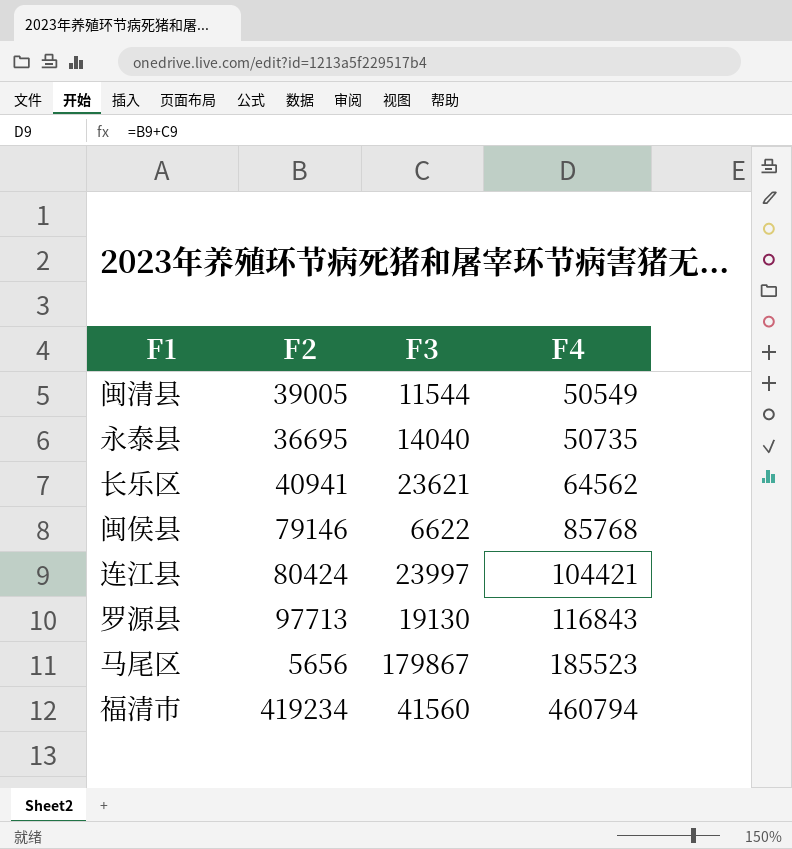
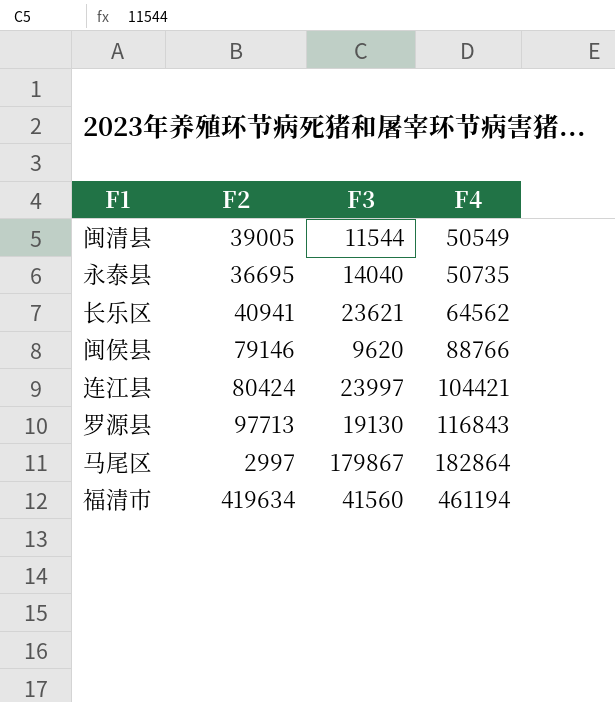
闽侯县 | F3: 6622 -> 9620
闽侯县 | F4: 85768 -> 88766
马尾区 | F2: 5656 -> 2997
马尾区 | F4: 185523 -> 182864
福清市 | F2: 419234 -> 419634
福清市 | F4: 460794 -> 461194

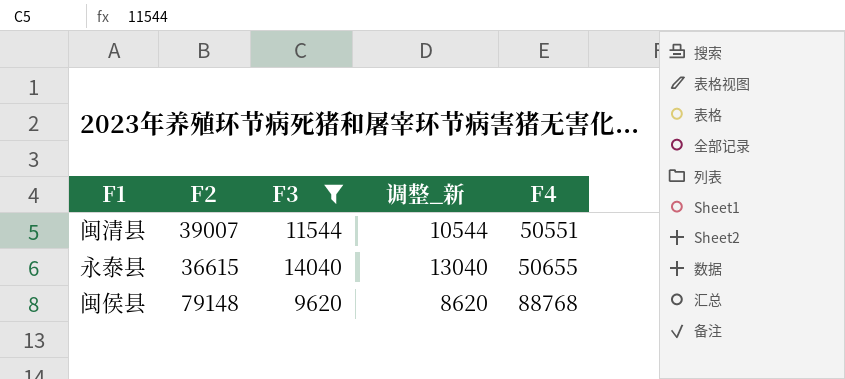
filter: none -> F3 <= 14040
column 调整_新 | formula: none -> [F3] - 1000
闽清县 | F2: 39005 -> 39007
闽清县 | F4: 50549 -> 50551
永泰县 | F2: 36695 -> 36615
永泰县 | F4: 50735 -> 50655
闽侯县 | F2: 79146 -> 79148
闽侯县 | F4: 88766 -> 88768

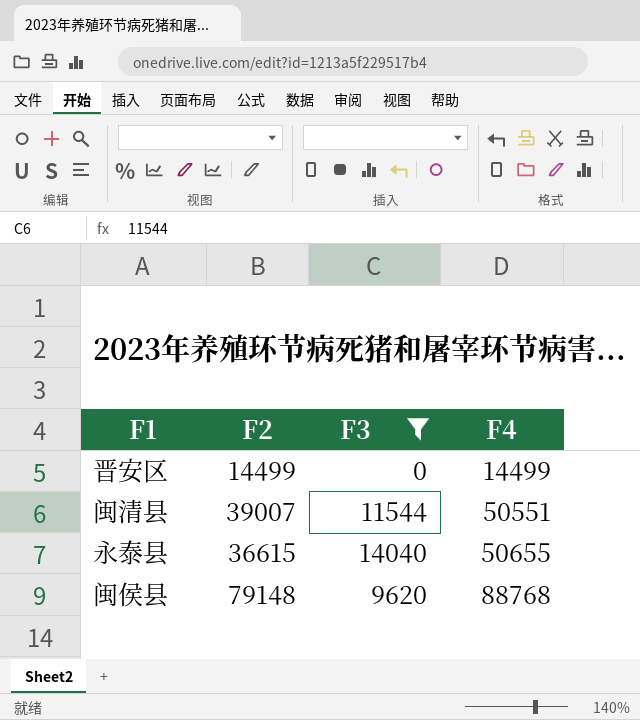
column 调整_新 | formula: [F3] - 1000 -> none
row 晋安区: none -> 14499 | 0 | 14499

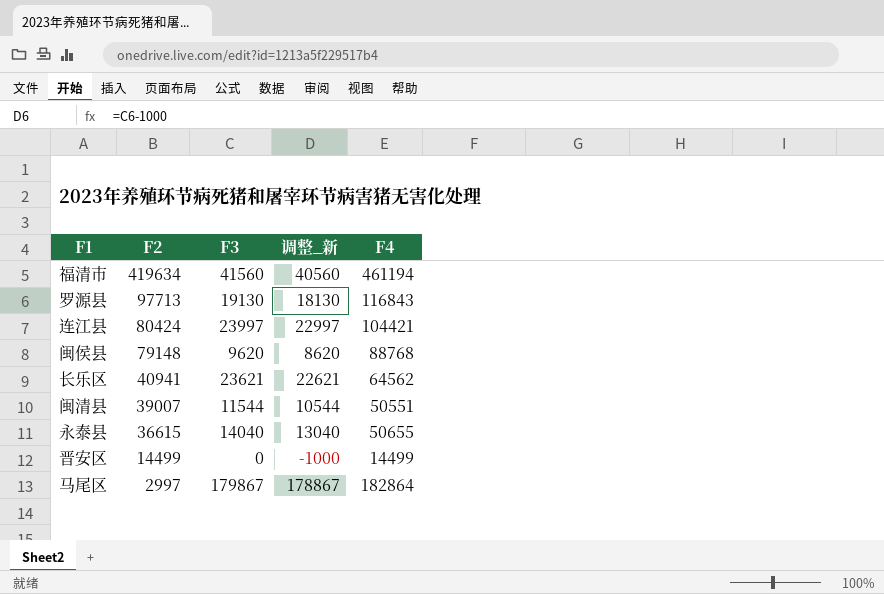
filter: F3 <= 14040 -> none
row order: F4 ascending -> F2 descending
column 调整_新 | formula: none -> [F3] - 1000

